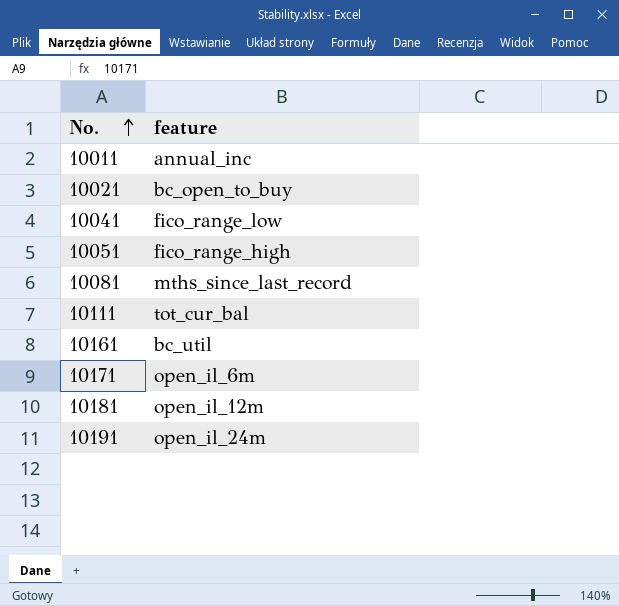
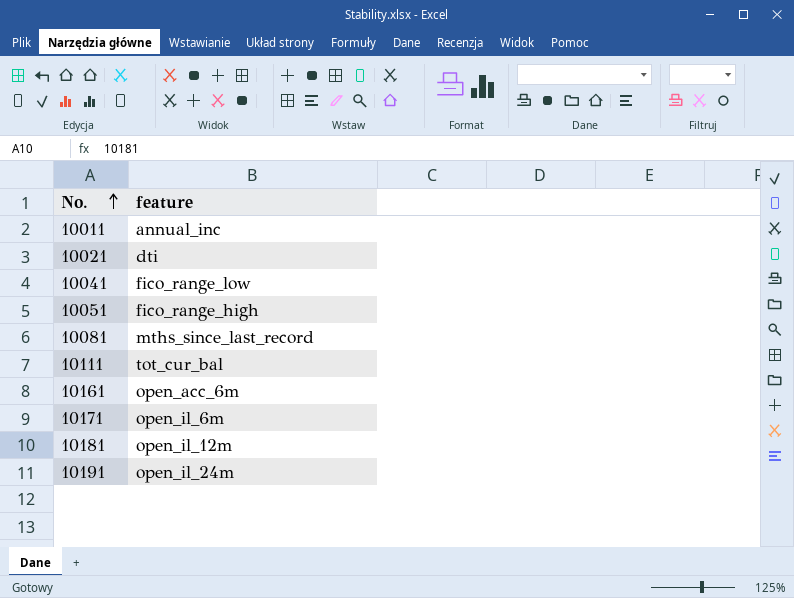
10021 | feature: bc_open_to_buy -> dti
10161 | feature: bc_util -> open_acc_6m

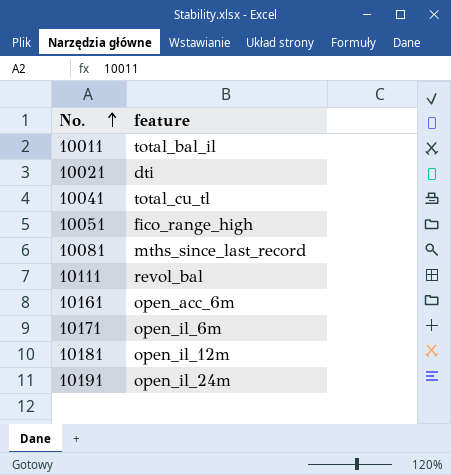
10011 | feature: annual_inc -> total_bal_il
10041 | feature: fico_range_low -> total_cu_tl
10111 | feature: tot_cur_bal -> revol_bal

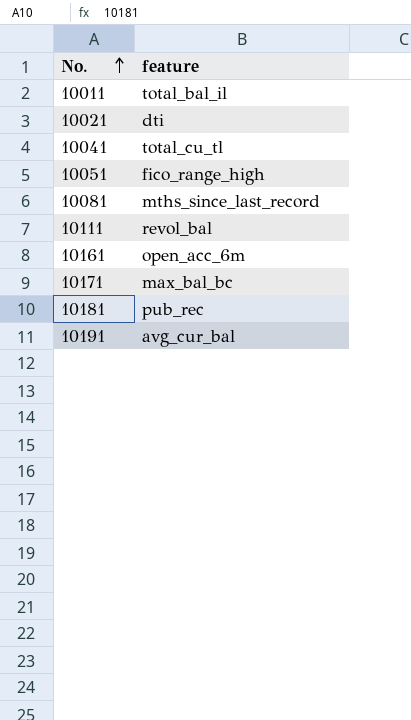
10171 | feature: open_il_6m -> max_bal_bc
10181 | feature: open_il_12m -> pub_rec
10191 | feature: open_il_24m -> avg_cur_bal

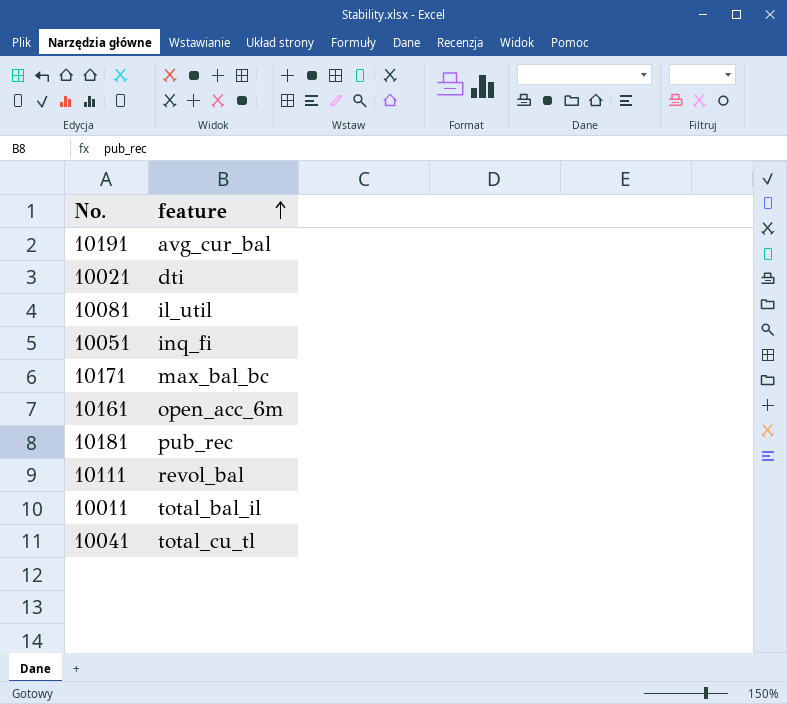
row order: No. ascending -> feature ascending
10081 | feature: mths_since_last_record -> il_util
10051 | feature: fico_range_high -> inq_fi

